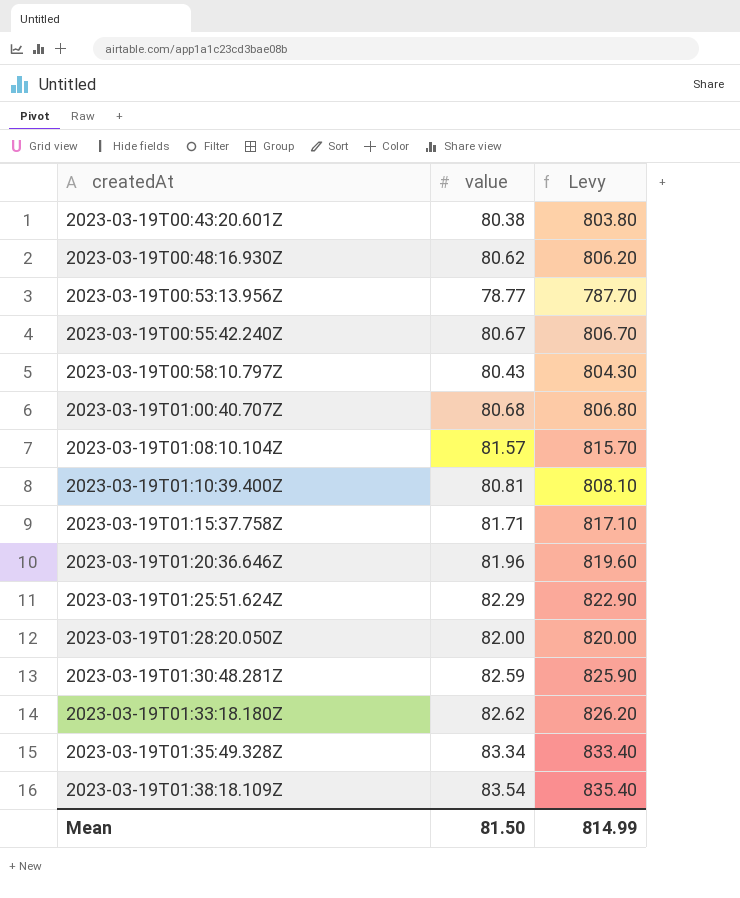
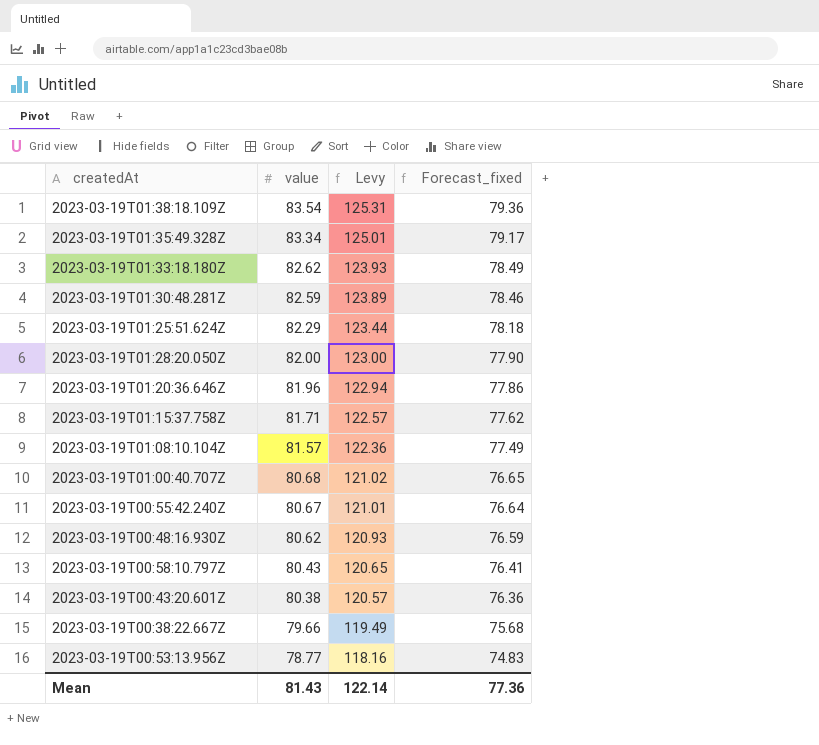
row order: createdAt ascending -> value descending
column Levy | formula: [value] * 10 -> [value] * 1.5
column Forecast_fixed | formula: none -> [value] * 0.95
row 2023-03-19T01:10:39.400Z: 80.81 | 808.10 -> none
row 2023-03-19T00:38:22.667Z: none -> 79.66 | 119.49 | 75.68
Mean | value: 81.50 -> 81.43
Mean | Levy: 814.99 -> 122.14

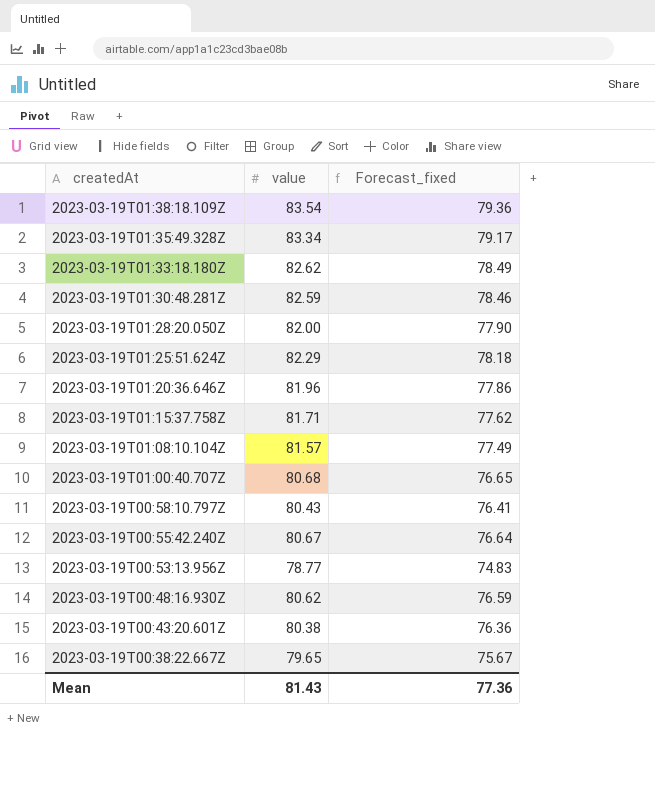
row order: value descending -> createdAt descending
column Levy | formula: [value] * 1.5 -> none
2023-03-19T00:38:22.667Z | value: 79.66 -> 79.65
2023-03-19T00:38:22.667Z | Forecast_fixed: 75.68 -> 75.67

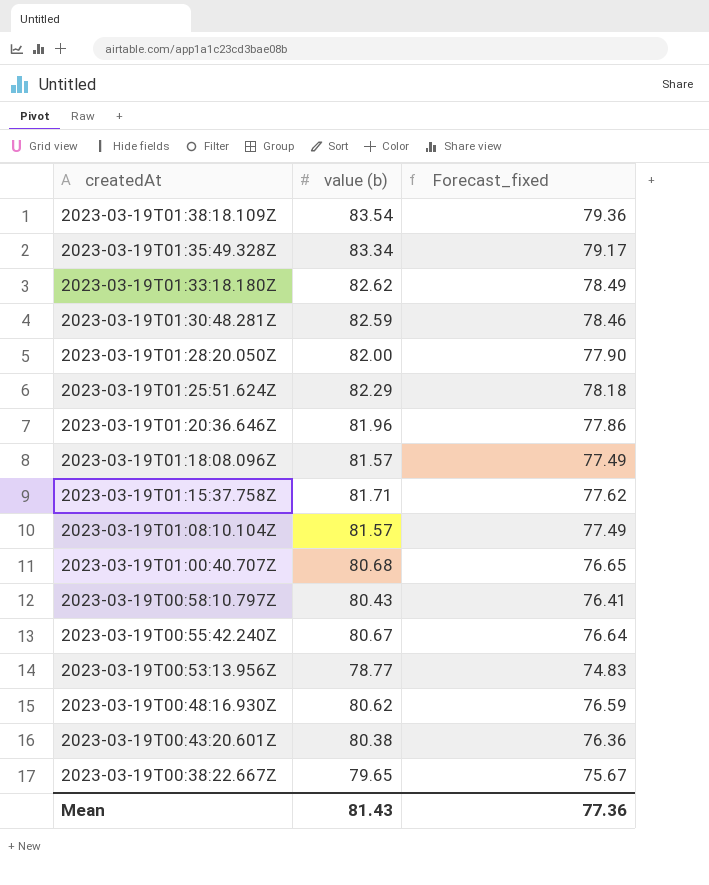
column name: value -> value (b)
row 2023-03-19T01:18:08.096Z: none -> 81.57 | 77.49

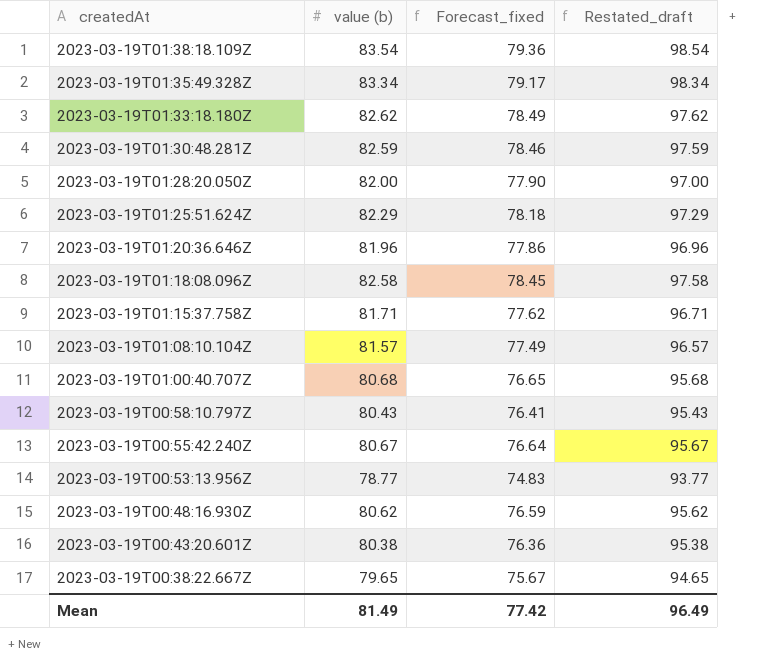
column Restated_draft | formula: none -> [value (b)] + 15
2023-03-19T01:18:08.096Z | value (b): 81.57 -> 82.58
2023-03-19T01:18:08.096Z | Forecast_fixed: 77.49 -> 78.45
Mean | value (b): 81.43 -> 81.49
Mean | Forecast_fixed: 77.36 -> 77.42

